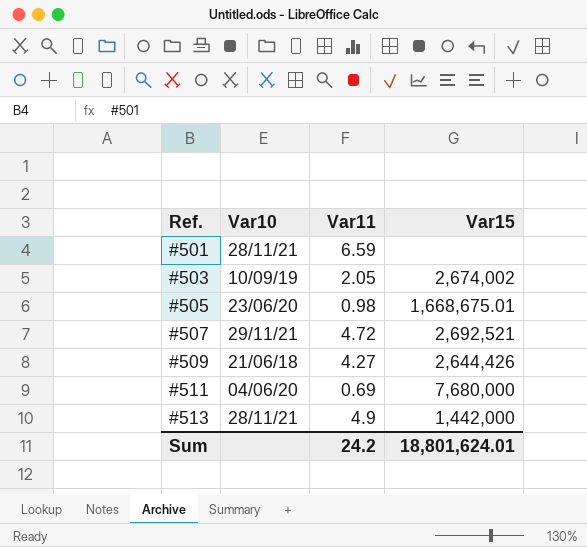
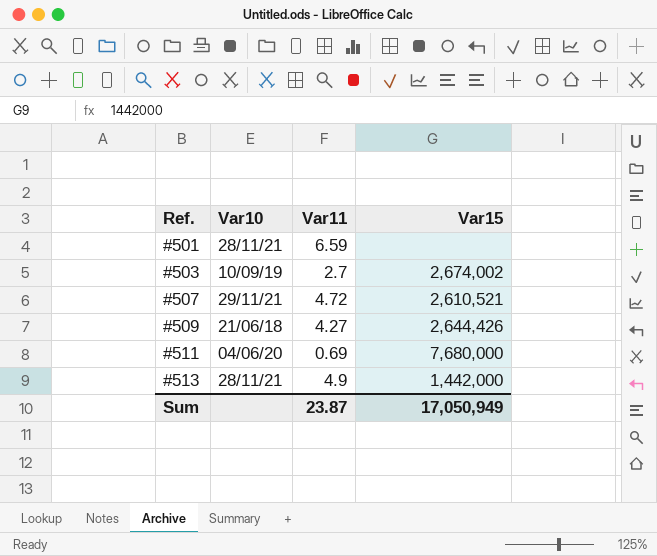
row #505: 23/06/20 | 0.98 | 1,668,675.01 -> none
#503 | Var11: 2.05 -> 2.7
#507 | Var15: 2,692,521 -> 2,610,521
Sum | Var11: 24.2 -> 23.87
Sum | Var15: 18,801,624.01 -> 17,050,949

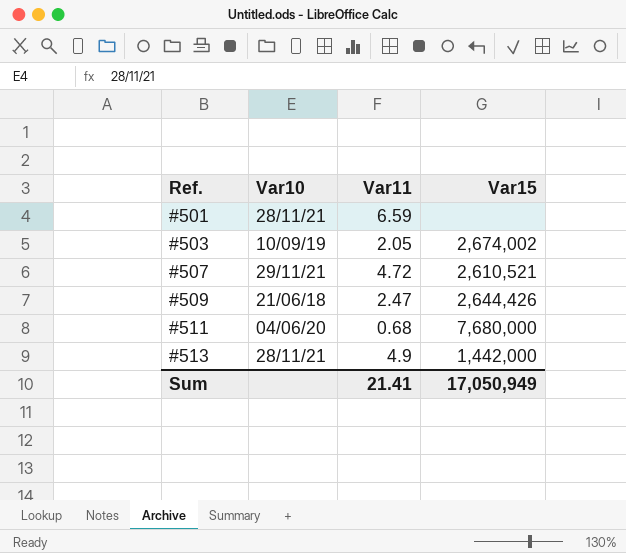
#503 | Var11: 2.7 -> 2.05
#509 | Var11: 4.27 -> 2.47
#511 | Var11: 0.69 -> 0.68
Sum | Var11: 23.87 -> 21.41

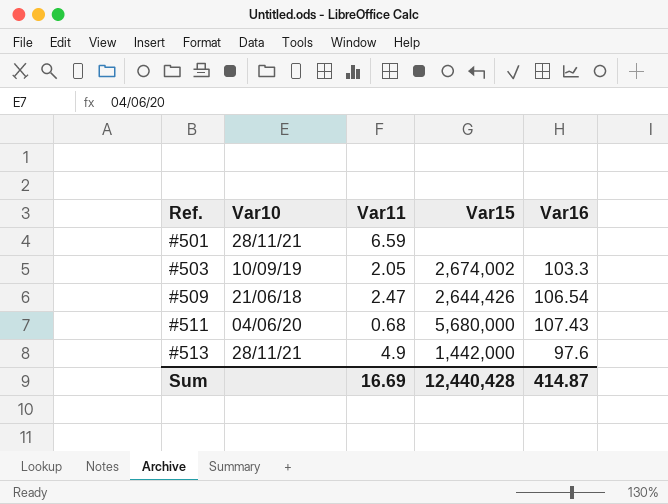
column Var16 | position: none -> 5
row #507: 29/11/21 | 4.72 | 2,610,521 -> none
#511 | Var15: 7,680,000 -> 5,680,000
Sum | Var11: 21.41 -> 16.69
Sum | Var15: 17,050,949 -> 12,440,428

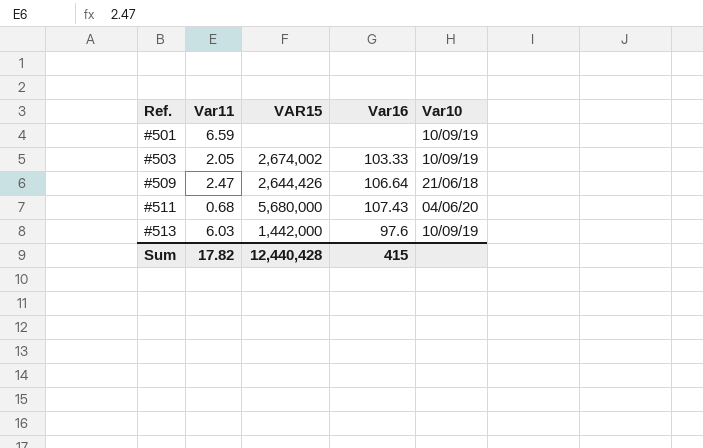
column name: Var15 -> VAR15
column Var10 | position: 2 -> 5
#501 | Var10: 28/11/21 -> 10/09/19
#503 | Var16: 103.3 -> 103.33
#509 | Var16: 106.54 -> 106.64
#513 | Var11: 4.9 -> 6.03
#513 | Var10: 28/11/21 -> 10/09/19
Sum | Var11: 16.69 -> 17.82
Sum | Var16: 414.87 -> 415

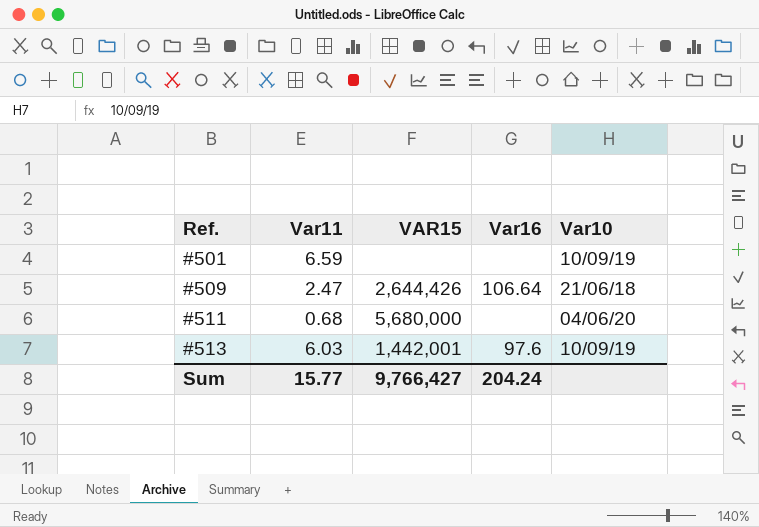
row #503: 2.05 | 2,674,002 | 103.33 | 10/09/19 -> none
#511 | Var16: 107.43 -> none
#513 | VAR15: 1,442,000 -> 1,442,001
Sum | Var11: 17.82 -> 15.77
Sum | VAR15: 12,440,428 -> 9,766,427
Sum | Var16: 415 -> 204.24

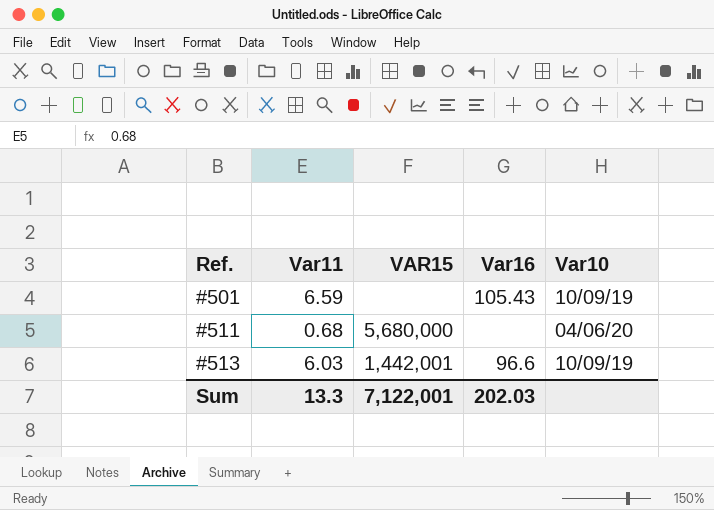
row #509: 2.47 | 2,644,426 | 106.64 | 21/06/18 -> none
#501 | Var16: none -> 105.43
#513 | Var16: 97.6 -> 96.6
Sum | Var11: 15.77 -> 13.3
Sum | VAR15: 9,766,427 -> 7,122,001
Sum | Var16: 204.24 -> 202.03

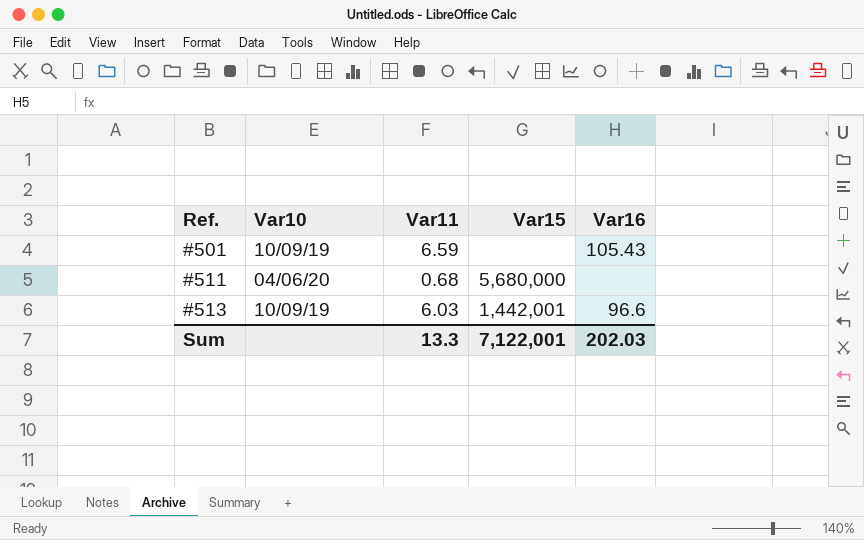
column Var10 | position: 5 -> 2
column name: VAR15 -> Var15

